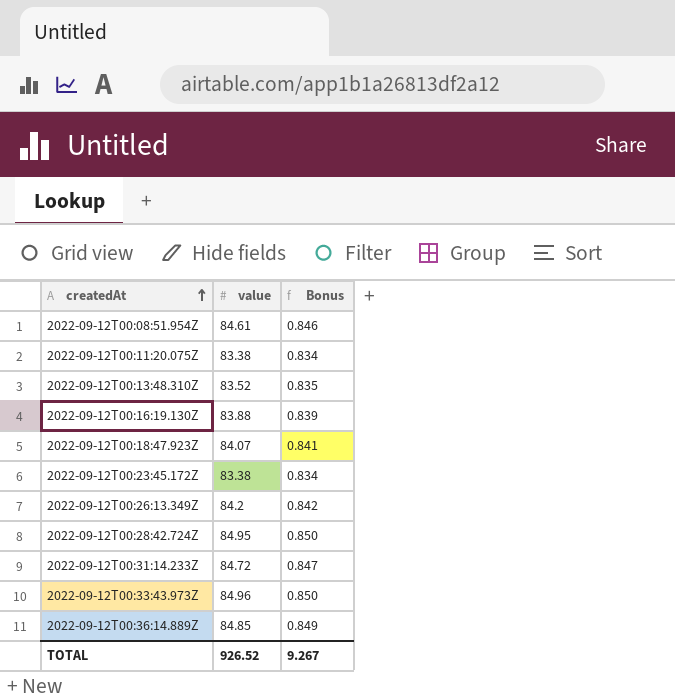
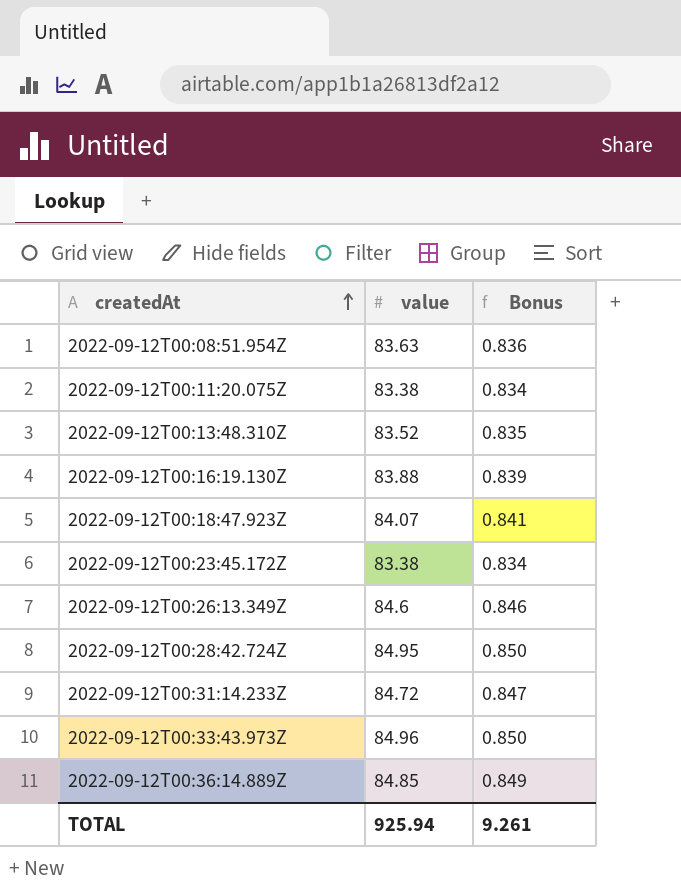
2022-09-12T00:08:51.954Z | value: 84.61 -> 83.63
2022-09-12T00:08:51.954Z | Bonus: 0.846 -> 0.836
2022-09-12T00:26:13.349Z | value: 84.2 -> 84.6
2022-09-12T00:26:13.349Z | Bonus: 0.842 -> 0.846
TOTAL | value: 926.52 -> 925.94
TOTAL | Bonus: 9.267 -> 9.261

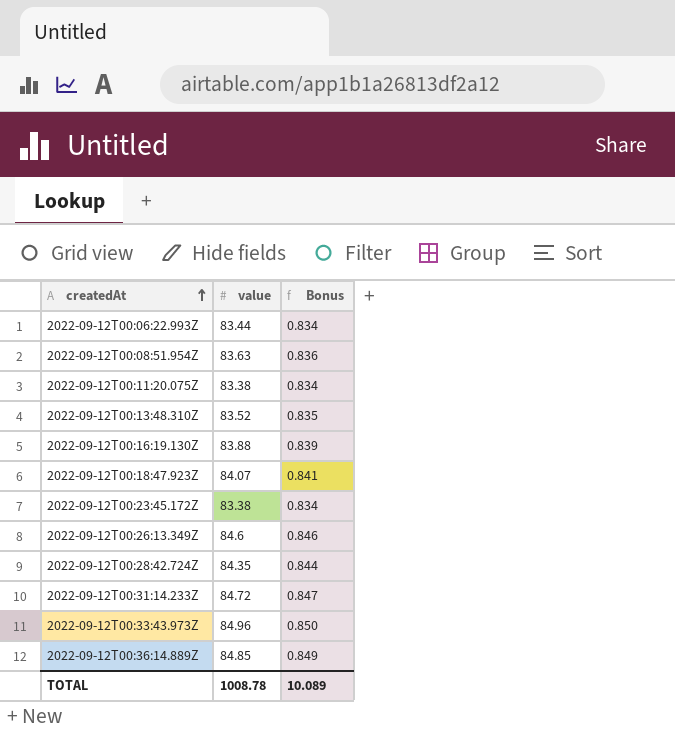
row 2022-09-12T00:06:22.993Z: none -> 83.44 | 0.834
2022-09-12T00:28:42.724Z | value: 84.95 -> 84.35
2022-09-12T00:28:42.724Z | Bonus: 0.850 -> 0.844
TOTAL | value: 925.94 -> 1008.78
TOTAL | Bonus: 9.261 -> 10.089

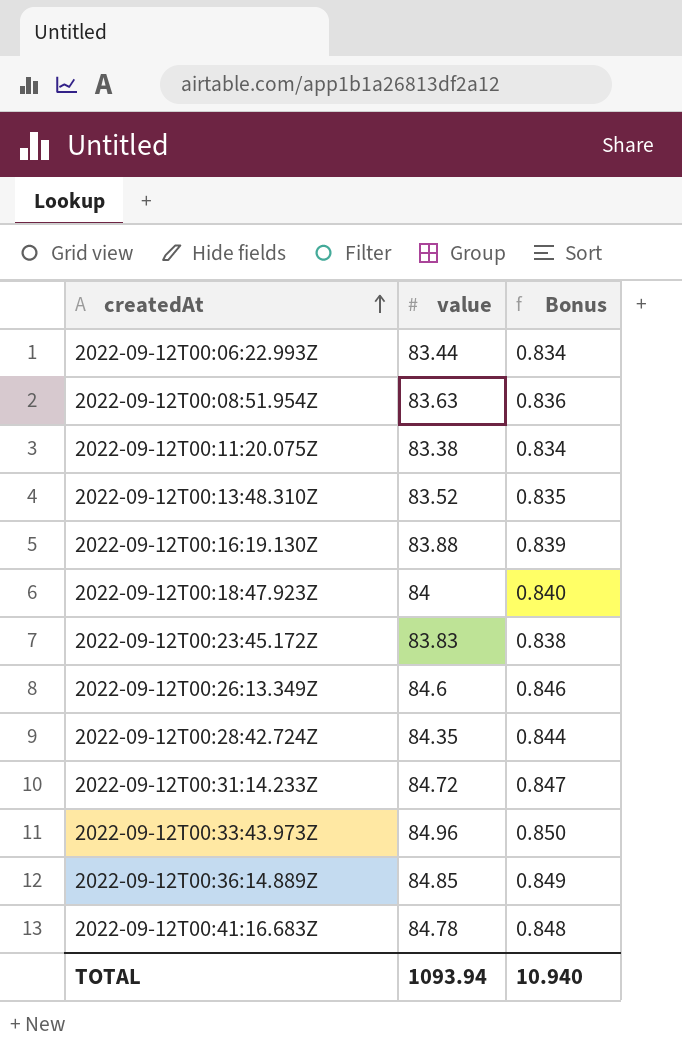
2022-09-12T00:18:47.923Z | value: 84.07 -> 84
2022-09-12T00:18:47.923Z | Bonus: 0.841 -> 0.840
2022-09-12T00:23:45.172Z | value: 83.38 -> 83.83
2022-09-12T00:23:45.172Z | Bonus: 0.834 -> 0.838
row 2022-09-12T00:41:16.683Z: none -> 84.78 | 0.848
TOTAL | value: 1008.78 -> 1093.94
TOTAL | Bonus: 10.089 -> 10.940

